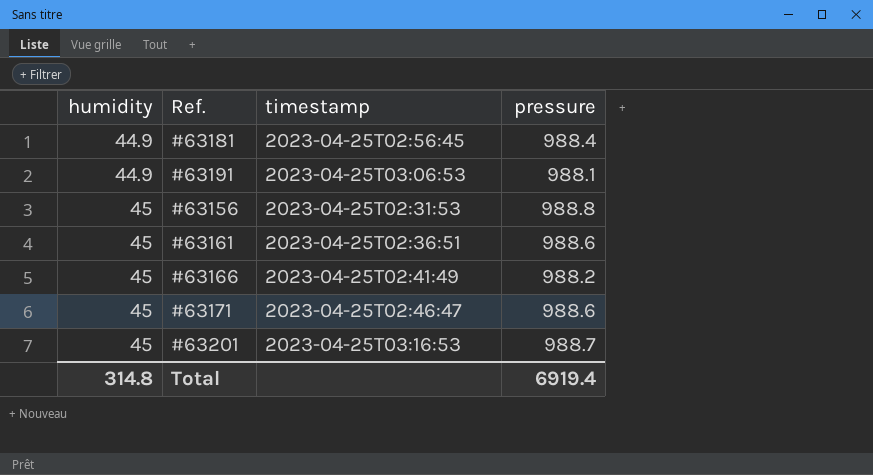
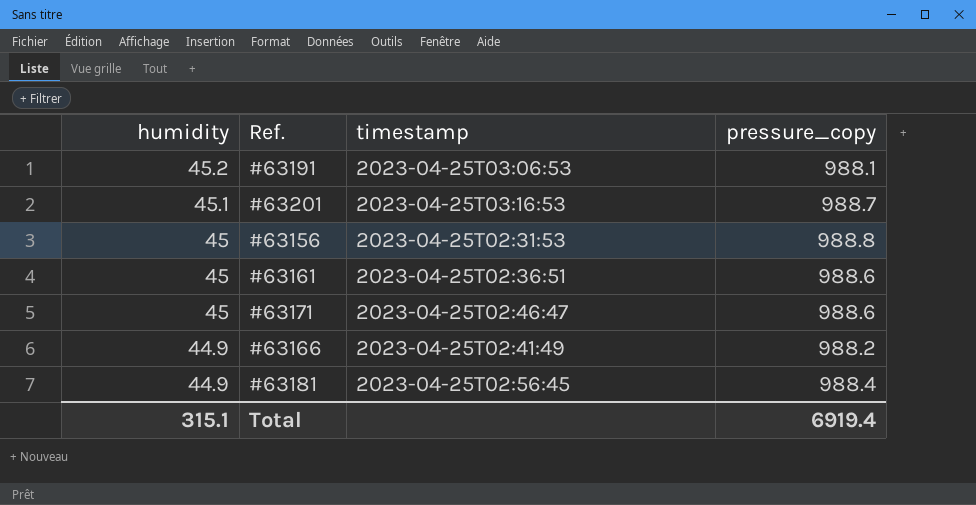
row order: humidity ascending -> humidity descending
column name: pressure -> pressure_copy
#63191 | humidity: 44.9 -> 45.2
#63201 | humidity: 45 -> 45.1
#63166 | humidity: 45 -> 44.9
Total | humidity: 314.8 -> 315.1

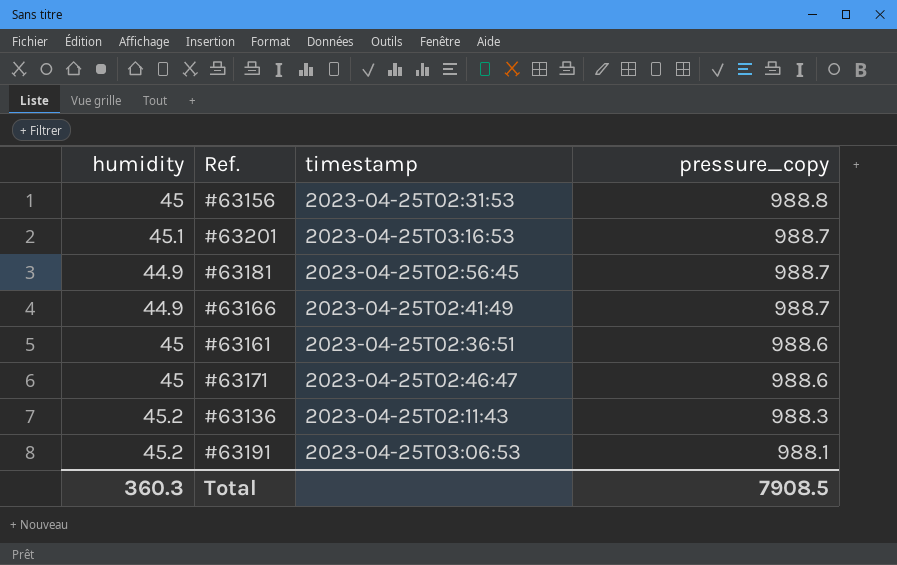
row order: humidity descending -> pressure_copy descending
#63181 | pressure_copy: 988.4 -> 988.7
#63166 | pressure_copy: 988.2 -> 988.7
row #63136: none -> 45.2 | 2023-04-25T02:11:43 | 988.3
Total | humidity: 315.1 -> 360.3
Total | pressure_copy: 6919.4 -> 7908.5

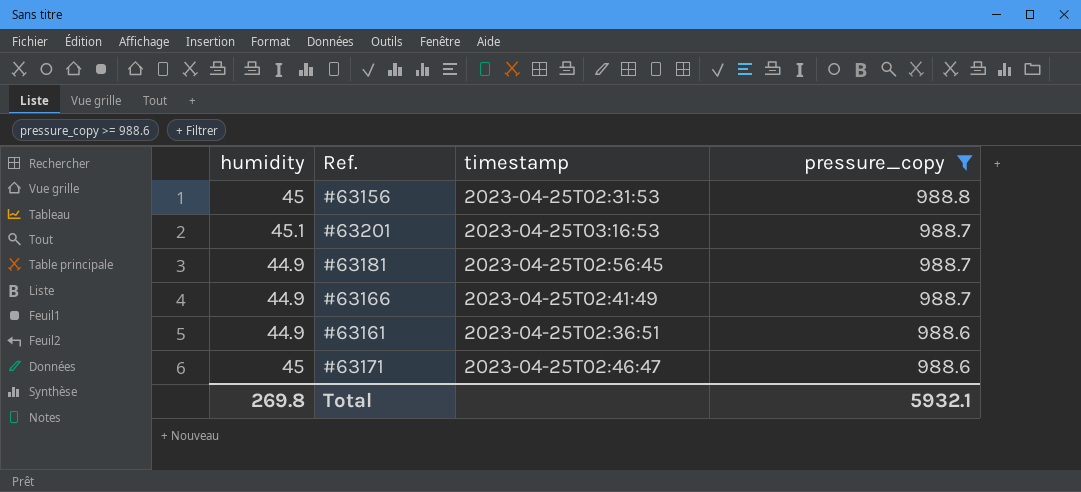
filter: none -> pressure_copy >= 988.6
#63161 | humidity: 45 -> 44.9
Total | humidity: 360.3 -> 269.8
Total | pressure_copy: 7908.5 -> 5932.1

